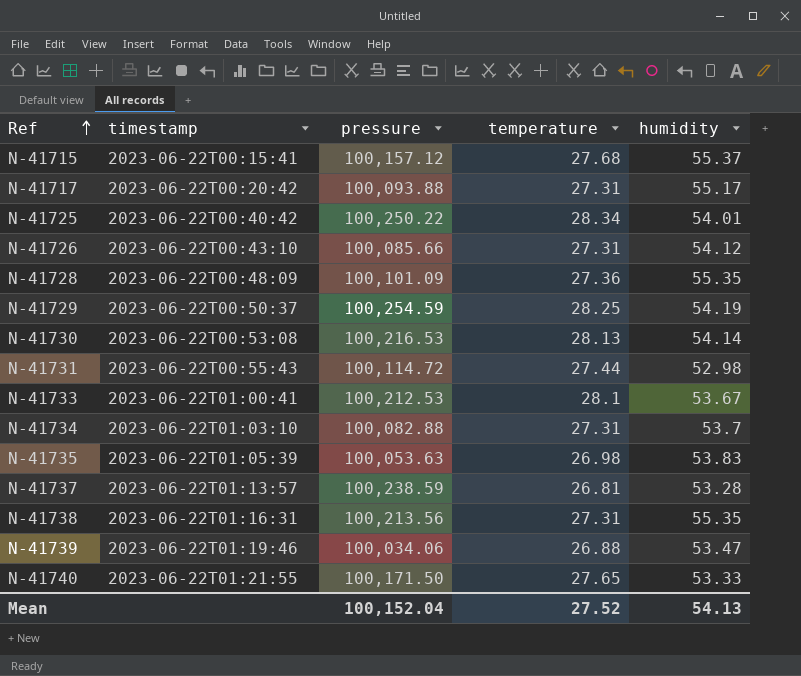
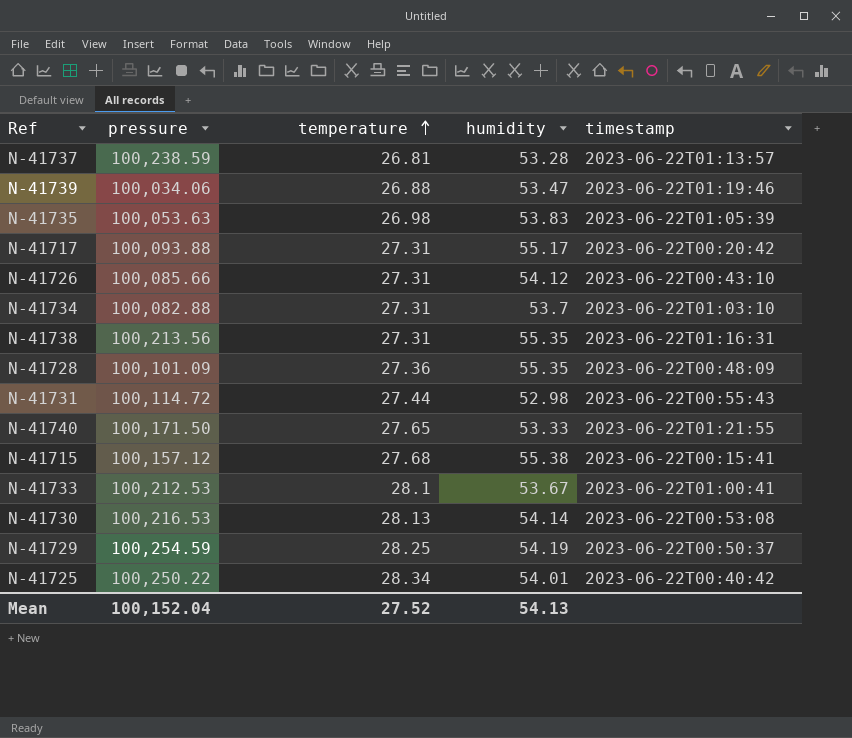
row order: Ref ascending -> temperature ascending
column timestamp | position: 2 -> 5
N-41715 | humidity: 55.37 -> 55.38

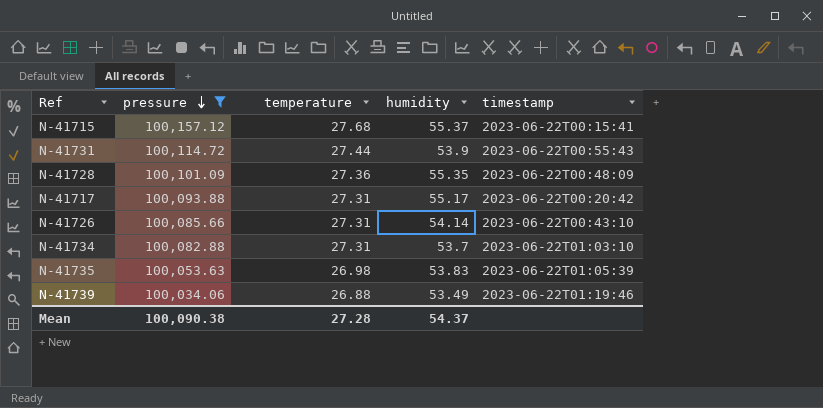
filter: none -> pressure <= 100,157.12
row order: temperature ascending -> pressure descending
N-41715 | humidity: 55.38 -> 55.37
N-41731 | humidity: 52.98 -> 53.9
N-41726 | humidity: 54.12 -> 54.14
N-41739 | humidity: 53.47 -> 53.49
Mean | pressure: 100,152.04 -> 100,090.38
Mean | temperature: 27.52 -> 27.28
Mean | humidity: 54.13 -> 54.37

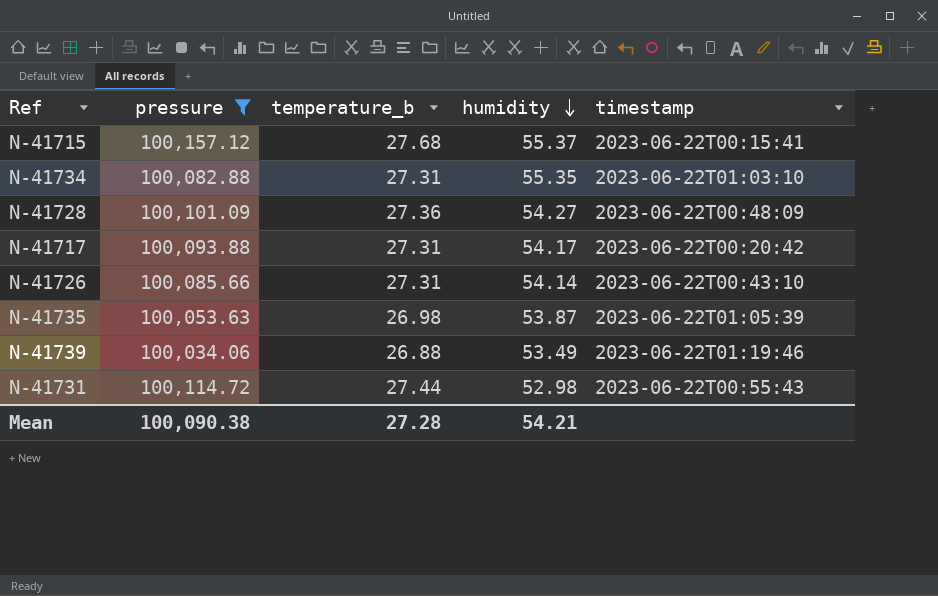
row order: pressure descending -> humidity descending
column name: temperature -> temperature_b
N-41734 | humidity: 53.7 -> 55.35
N-41728 | humidity: 55.35 -> 54.27
N-41717 | humidity: 55.17 -> 54.17
N-41735 | humidity: 53.83 -> 53.87
N-41731 | humidity: 53.9 -> 52.98
Mean | humidity: 54.37 -> 54.21

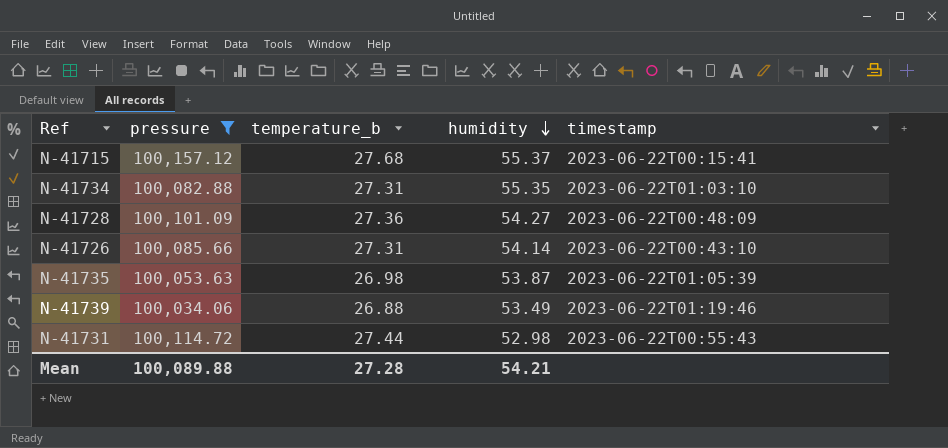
row N-41717: 100,093.88 | 27.31 | 54.17 | 2023-06-22T00:20:42 -> none
Mean | pressure: 100,090.38 -> 100,089.88

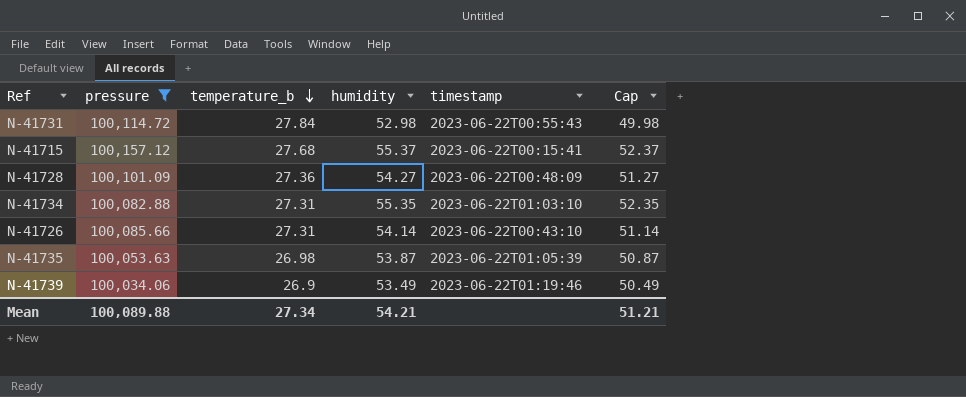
row order: humidity descending -> temperature_b descending
column Cap | formula: none -> [humidity] - 3
N-41731 | temperature_b: 27.44 -> 27.84
N-41739 | temperature_b: 26.88 -> 26.9
Mean | temperature_b: 27.28 -> 27.34

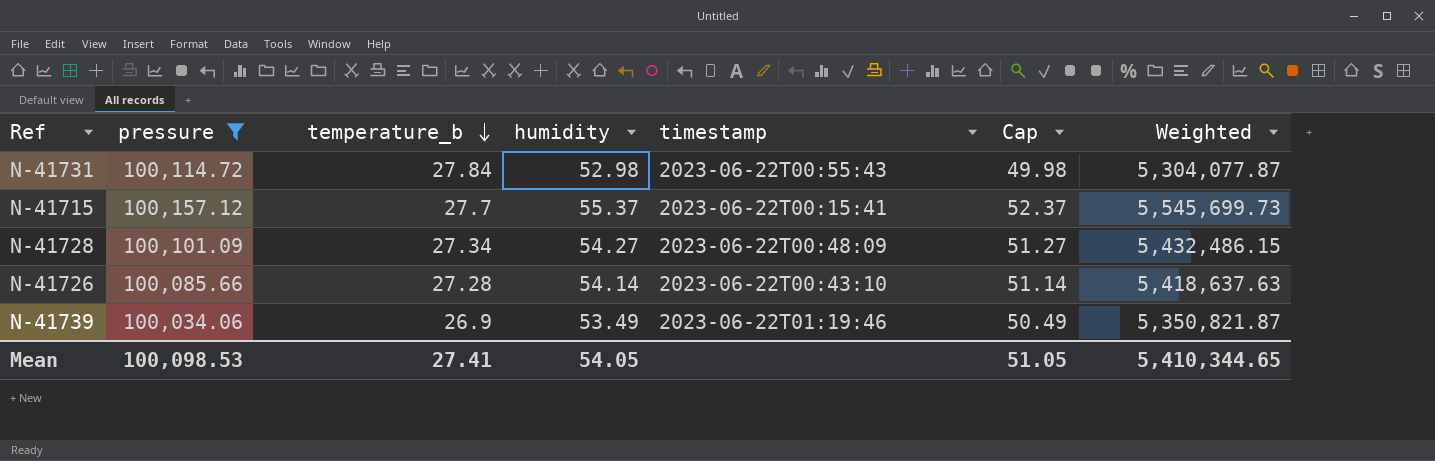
column Weighted | formula: none -> [pressure] * [humidity]
row N-41734: 100,082.88 | 27.31 | 55.35 | 2023-06-22T01:03:10 | 52.35 -> none
row N-41735: 100,053.63 | 26.98 | 53.87 | 2023-06-22T01:05:39 | 50.87 -> none
N-41715 | temperature_b: 27.68 -> 27.7
N-41728 | temperature_b: 27.36 -> 27.34
N-41726 | temperature_b: 27.31 -> 27.28
Mean | pressure: 100,089.88 -> 100,098.53
Mean | temperature_b: 27.34 -> 27.41
Mean | humidity: 54.21 -> 54.05
Mean | Cap: 51.21 -> 51.05

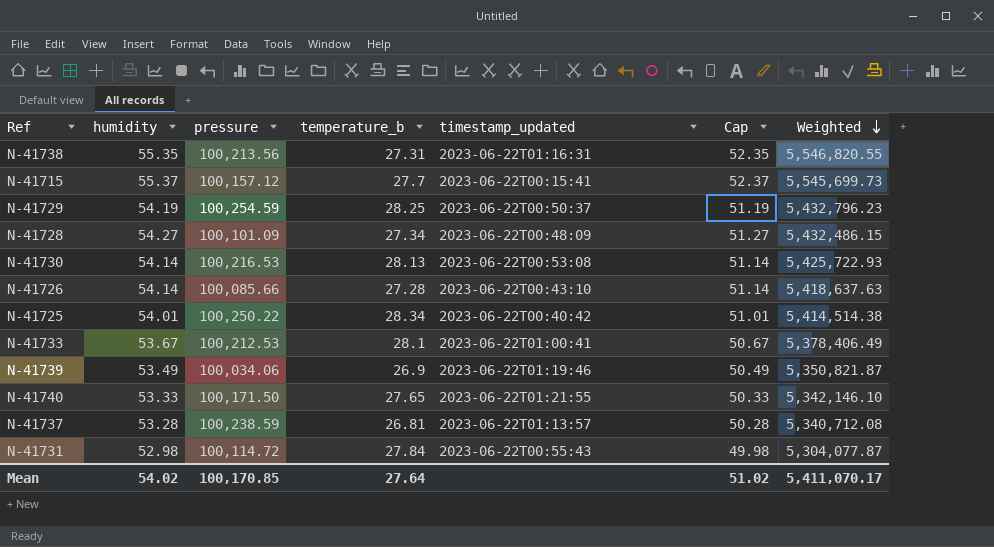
filter: pressure <= 100,157.12 -> none
row order: temperature_b descending -> Weighted descending
column humidity | position: 4 -> 2
column name: timestamp -> timestamp_updated
Mean | humidity: 54.05 -> 54.02
Mean | pressure: 100,098.53 -> 100,170.85
Mean | temperature_b: 27.41 -> 27.64
Mean | Cap: 51.05 -> 51.02
Mean | Weighted: 5,410,344.65 -> 5,411,070.17

